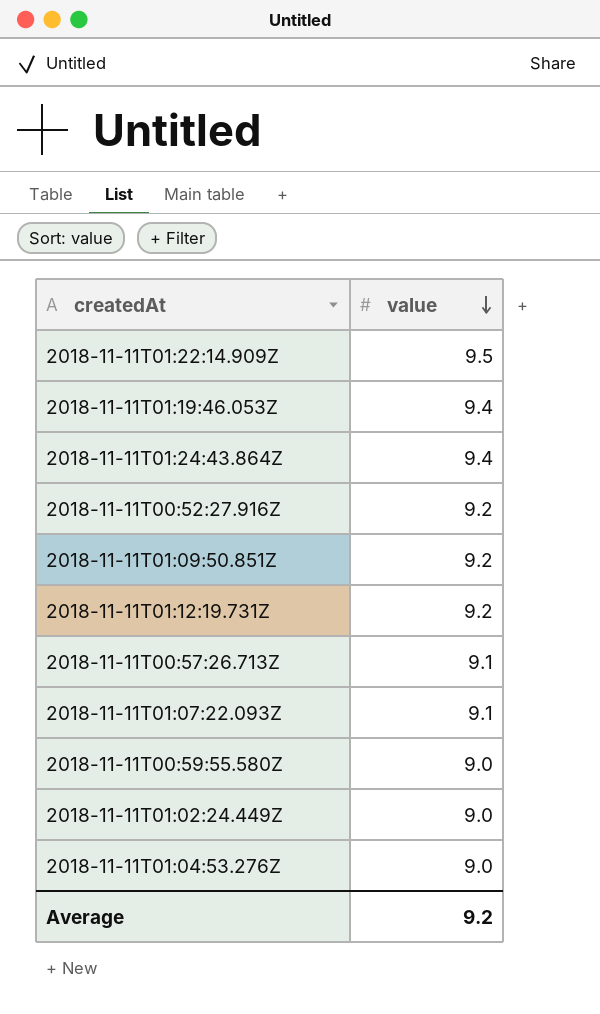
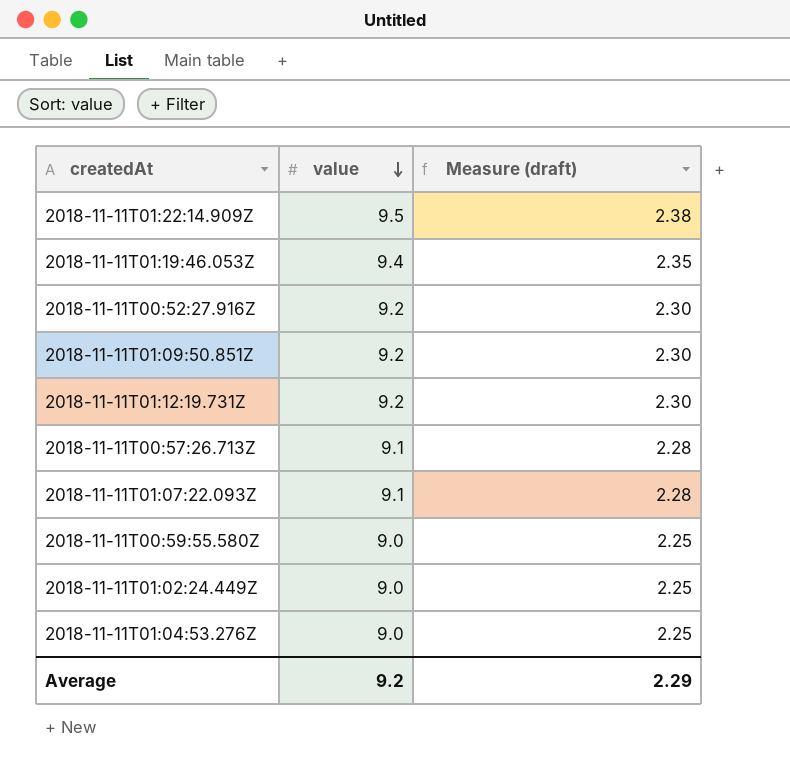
column Measure (draft) | formula: none -> [value] * 0.25
row 2018-11-11T01:24:43.864Z: 9.4 -> none

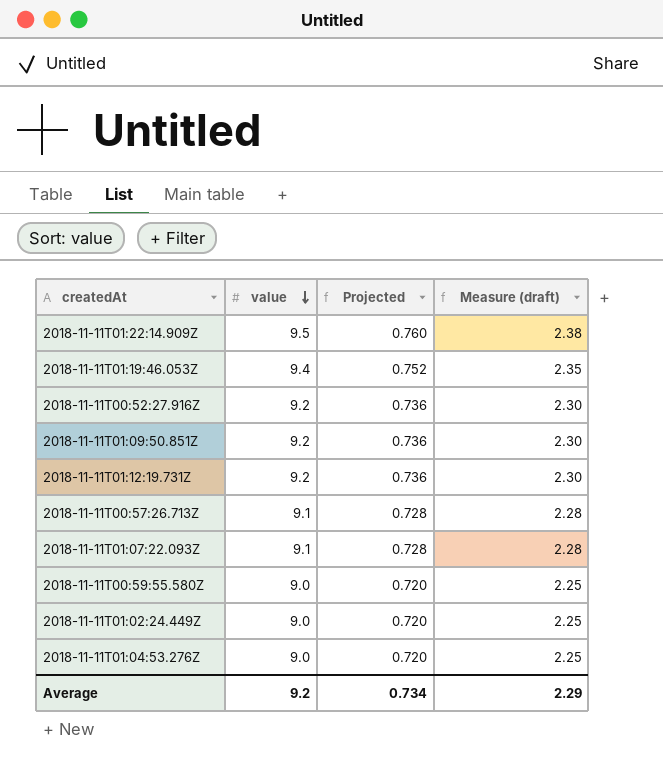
column Projected | formula: none -> [value] * 0.08

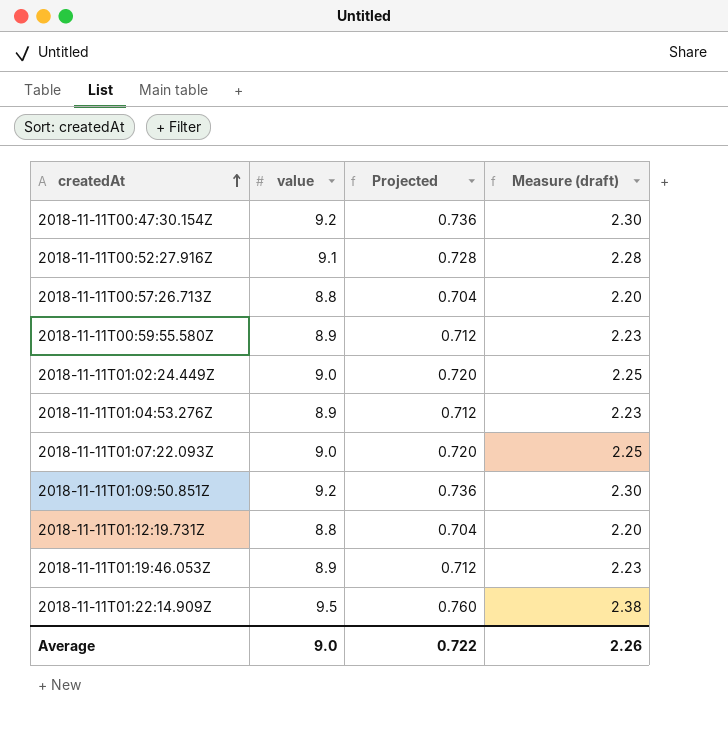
row order: value descending -> createdAt ascending
row 2018-11-11T00:47:30.154Z: none -> 9.2 | 0.736 | 2.30
2018-11-11T00:52:27.916Z | value: 9.2 -> 9.1
2018-11-11T00:52:27.916Z | Projected: 0.736 -> 0.728
2018-11-11T00:52:27.916Z | Measure (draft): 2.30 -> 2.28
2018-11-11T00:57:26.713Z | value: 9.1 -> 8.8
2018-11-11T00:57:26.713Z | Projected: 0.728 -> 0.704
2018-11-11T00:57:26.713Z | Measure (draft): 2.28 -> 2.20
2018-11-11T00:59:55.580Z | value: 9.0 -> 8.9
2018-11-11T00:59:55.580Z | Projected: 0.720 -> 0.712
2018-11-11T00:59:55.580Z | Measure (draft): 2.25 -> 2.23
2018-11-11T01:04:53.276Z | value: 9.0 -> 8.9
2018-11-11T01:04:53.276Z | Projected: 0.720 -> 0.712
2018-11-11T01:04:53.276Z | Measure (draft): 2.25 -> 2.23
2018-11-11T01:07:22.093Z | value: 9.1 -> 9.0
2018-11-11T01:07:22.093Z | Projected: 0.728 -> 0.720
2018-11-11T01:07:22.093Z | Measure (draft): 2.28 -> 2.25
2018-11-11T01:12:19.731Z | value: 9.2 -> 8.8
2018-11-11T01:12:19.731Z | Projected: 0.736 -> 0.704
2018-11-11T01:12:19.731Z | Measure (draft): 2.30 -> 2.20
2018-11-11T01:19:46.053Z | value: 9.4 -> 8.9
2018-11-11T01:19:46.053Z | Projected: 0.752 -> 0.712
2018-11-11T01:19:46.053Z | Measure (draft): 2.35 -> 2.23
Average | value: 9.2 -> 9.0
Average | Projected: 0.734 -> 0.722
Average | Measure (draft): 2.29 -> 2.26

